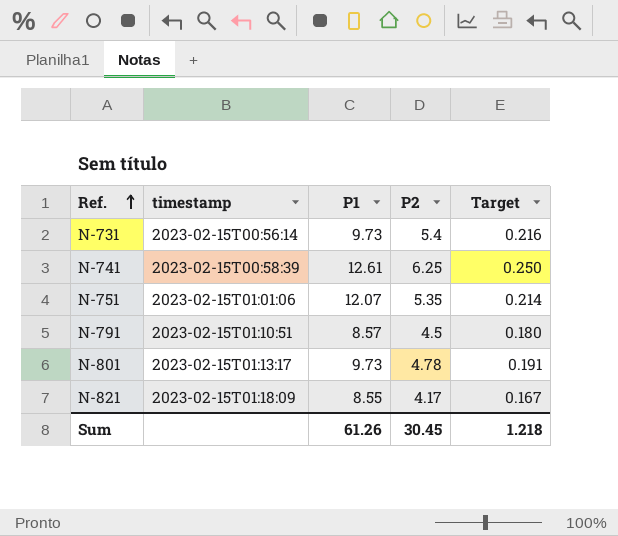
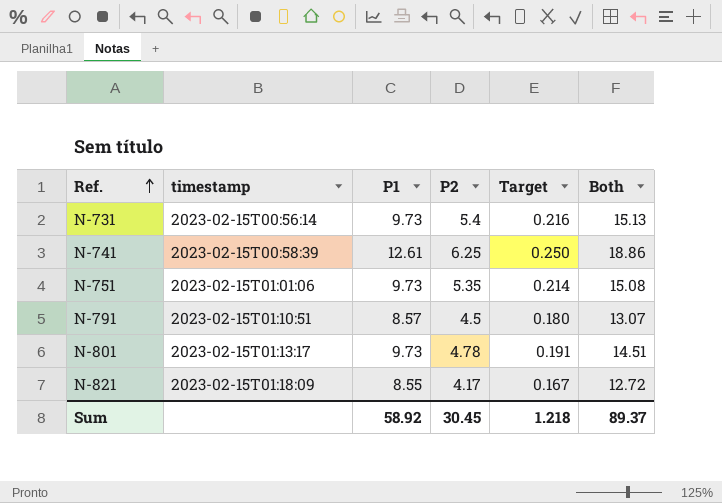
column Both | formula: none -> [P1] + [P2]
N-751 | P1: 12.07 -> 9.73
Sum | P1: 61.26 -> 58.92

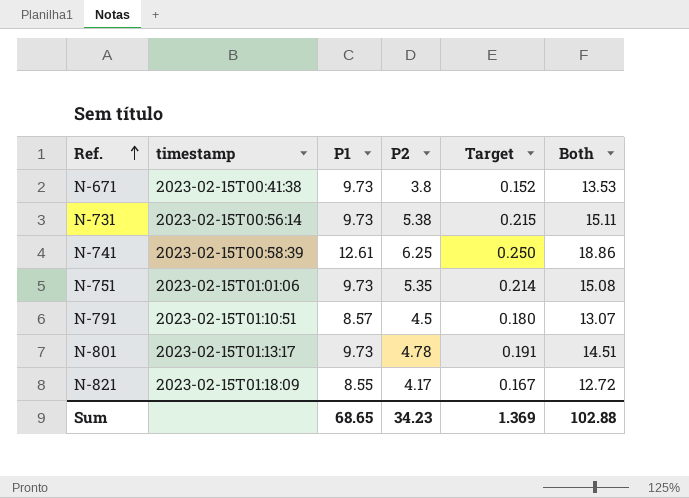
row N-671: none -> 2023-02-15T00:41:38 | 9.73 | 3.8 | 0.152 | 13.53
N-731 | P2: 5.4 -> 5.38
N-731 | Target: 0.216 -> 0.215
N-731 | Both: 15.13 -> 15.11
Sum | P1: 58.92 -> 68.65
Sum | P2: 30.45 -> 34.23
Sum | Target: 1.218 -> 1.369
Sum | Both: 89.37 -> 102.88

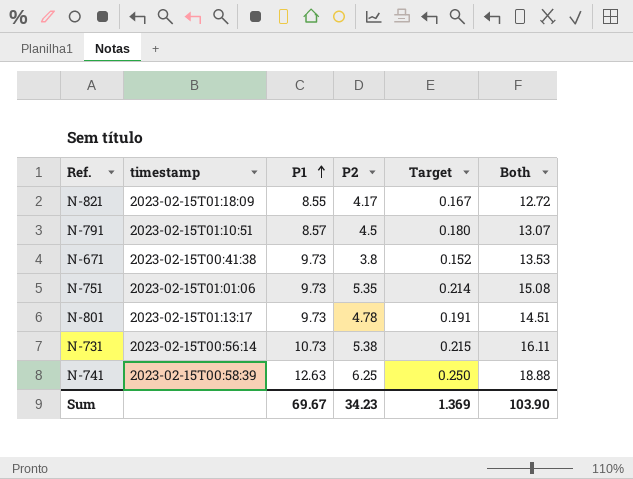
row order: Ref. ascending -> P1 ascending
N-731 | P1: 9.73 -> 10.73
N-731 | Both: 15.11 -> 16.11
N-741 | P1: 12.61 -> 12.63
N-741 | Both: 18.86 -> 18.88
Sum | P1: 68.65 -> 69.67
Sum | Both: 102.88 -> 103.90

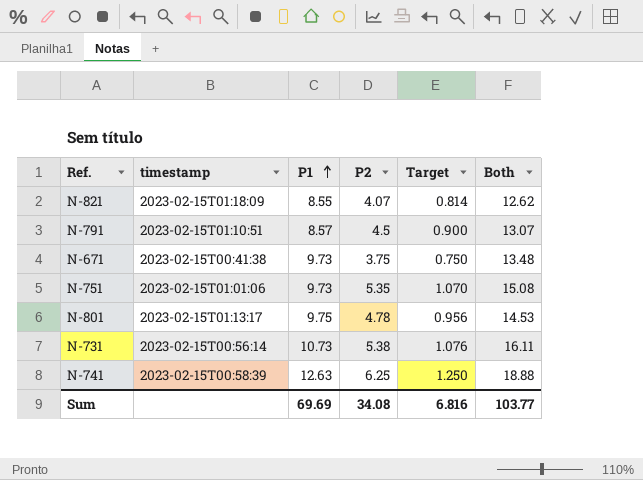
column Target | formula: [P2] * 0.04 -> [P2] * 0.2
N-821 | P2: 4.17 -> 4.07
N-821 | Both: 12.72 -> 12.62
N-671 | P2: 3.8 -> 3.75
N-671 | Both: 13.53 -> 13.48
N-801 | P1: 9.73 -> 9.75
N-801 | Both: 14.51 -> 14.53
Sum | P1: 69.67 -> 69.69
Sum | P2: 34.23 -> 34.08
Sum | Target: 1.369 -> 6.816
Sum | Both: 103.90 -> 103.77

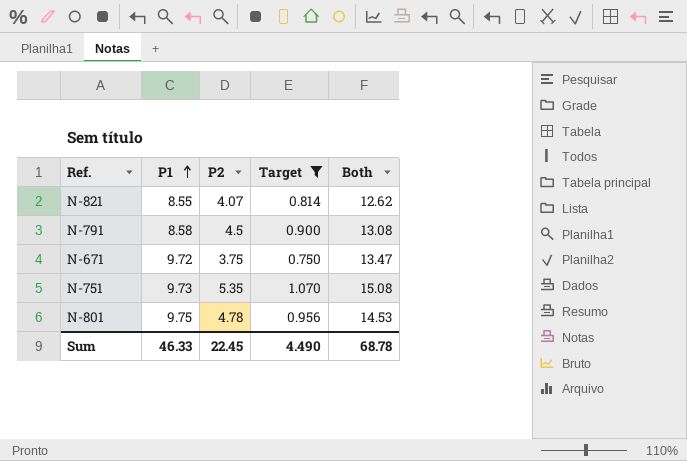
filter: none -> Target <= 1.070
column timestamp | position: 2 -> none
N-791 | P1: 8.57 -> 8.58
N-791 | Both: 13.07 -> 13.08
N-671 | P1: 9.73 -> 9.72
N-671 | Both: 13.48 -> 13.47
Sum | P1: 69.69 -> 46.33
Sum | P2: 34.08 -> 22.45
Sum | Target: 6.816 -> 4.490
Sum | Both: 103.77 -> 68.78

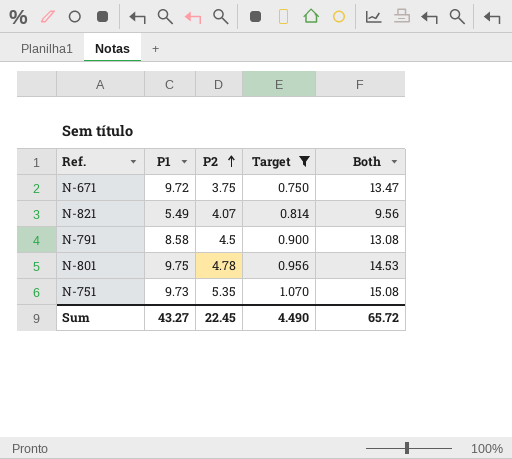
row order: P1 ascending -> P2 ascending
N-821 | P1: 8.55 -> 5.49
N-821 | Both: 12.62 -> 9.56
Sum | P1: 46.33 -> 43.27
Sum | Both: 68.78 -> 65.72

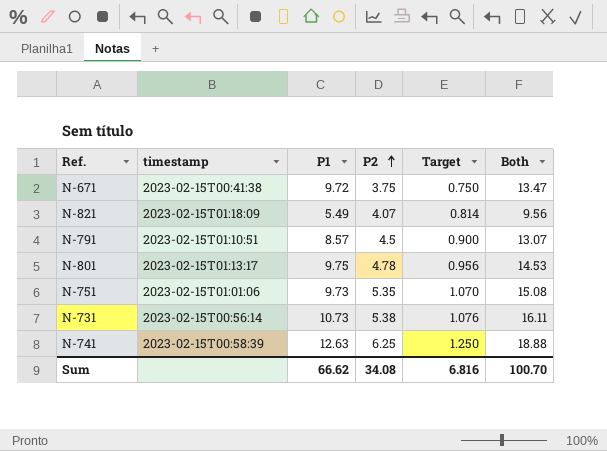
filter: Target <= 1.070 -> none
column timestamp | position: none -> 2
N-791 | P1: 8.58 -> 8.57
N-791 | Both: 13.08 -> 13.07
Sum | P1: 43.27 -> 66.62
Sum | P2: 22.45 -> 34.08
Sum | Target: 4.490 -> 6.816
Sum | Both: 65.72 -> 100.70

